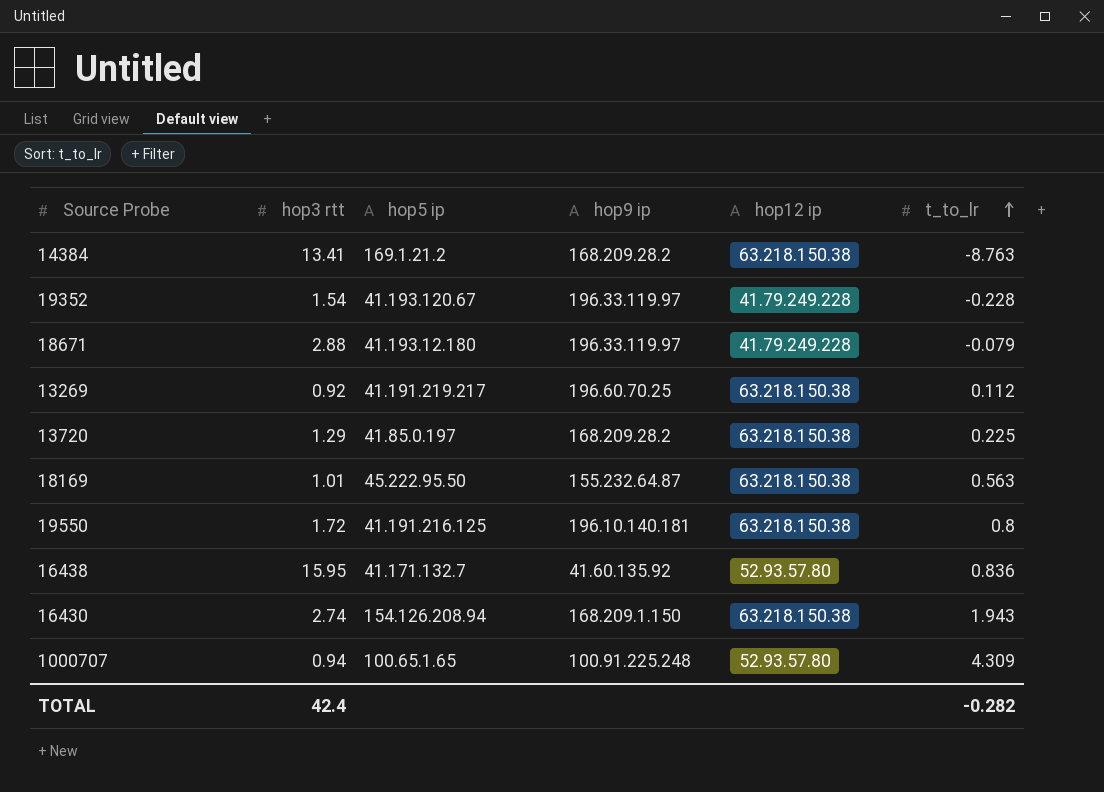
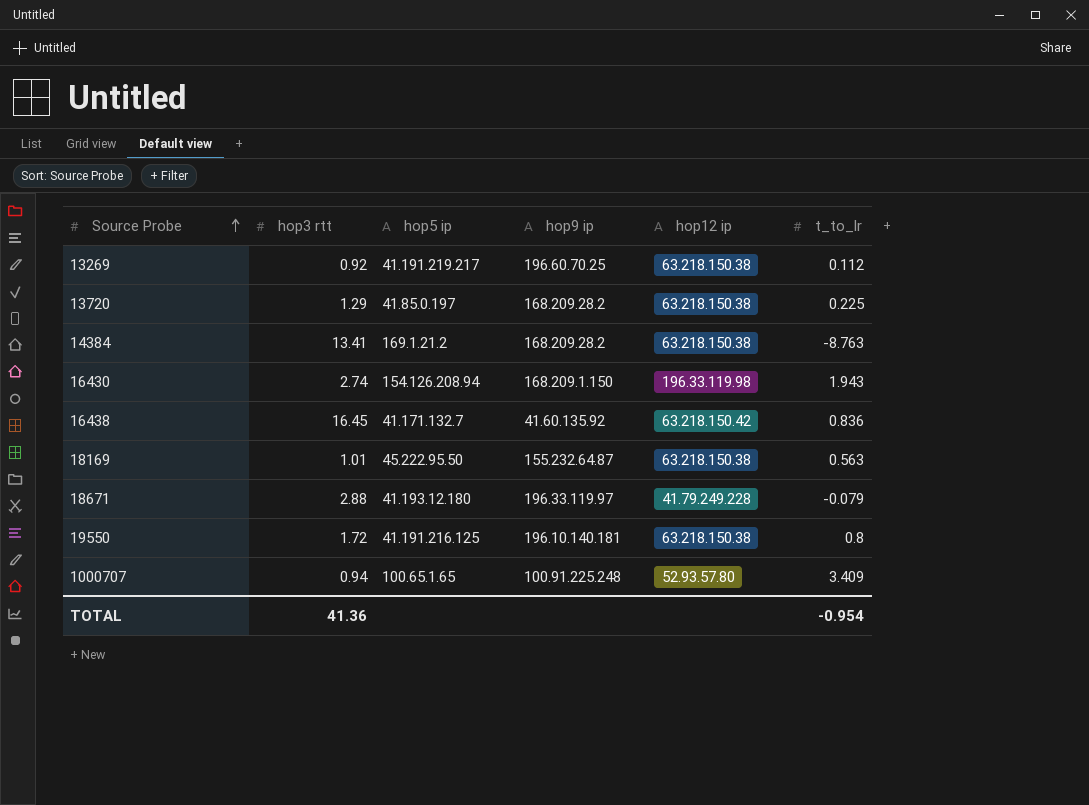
row order: t_to_lr ascending -> Source Probe ascending
row 19352: 1.54 | 41.193.120.67 | 196.33.119.97 | 41.79.249.228 | -0.228 -> none
16430 | hop12 ip: 63.218.150.38 -> 196.33.119.98
16438 | hop3 rtt: 15.95 -> 16.45
16438 | hop12 ip: 52.93.57.80 -> 63.218.150.42
1000707 | t_to_lr: 4.309 -> 3.409
TOTAL | hop3 rtt: 42.4 -> 41.36
TOTAL | t_to_lr: -0.282 -> -0.954

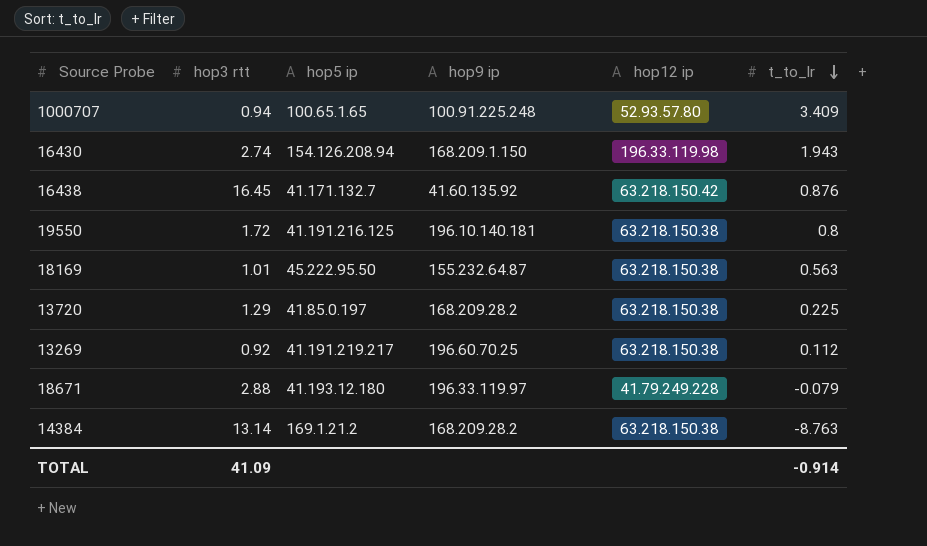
row order: Source Probe ascending -> t_to_lr descending
16438 | t_to_lr: 0.836 -> 0.876
14384 | hop3 rtt: 13.41 -> 13.14
TOTAL | hop3 rtt: 41.36 -> 41.09
TOTAL | t_to_lr: -0.954 -> -0.914

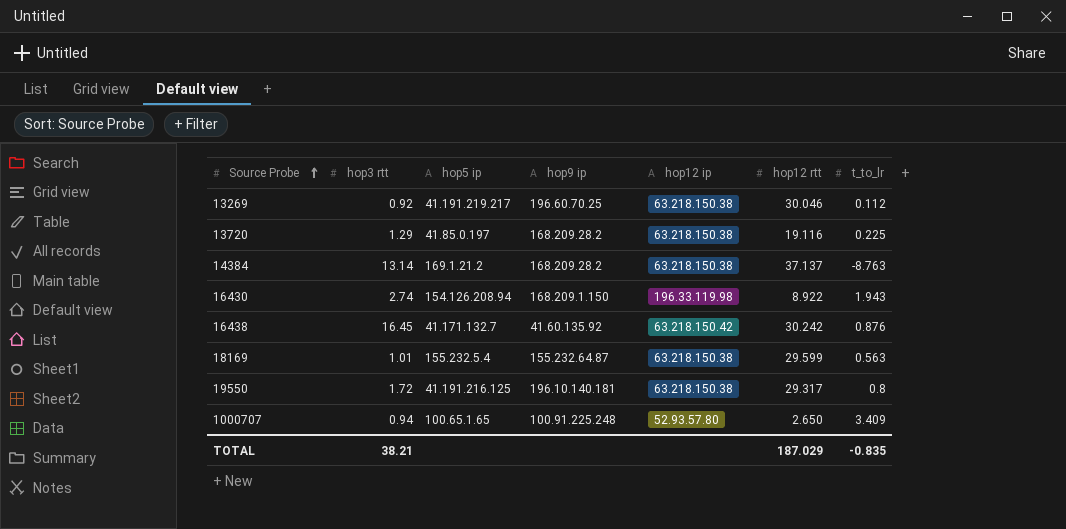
row order: t_to_lr descending -> Source Probe ascending
column hop12 rtt | position: none -> 6
row 18671: 2.88 | 41.193.12.180 | 196.33.119.97 | 41.79.249.228 | -0.079 -> none
18169 | hop5 ip: 45.222.95.50 -> 155.232.5.4
TOTAL | hop3 rtt: 41.09 -> 38.21
TOTAL | t_to_lr: -0.914 -> -0.835

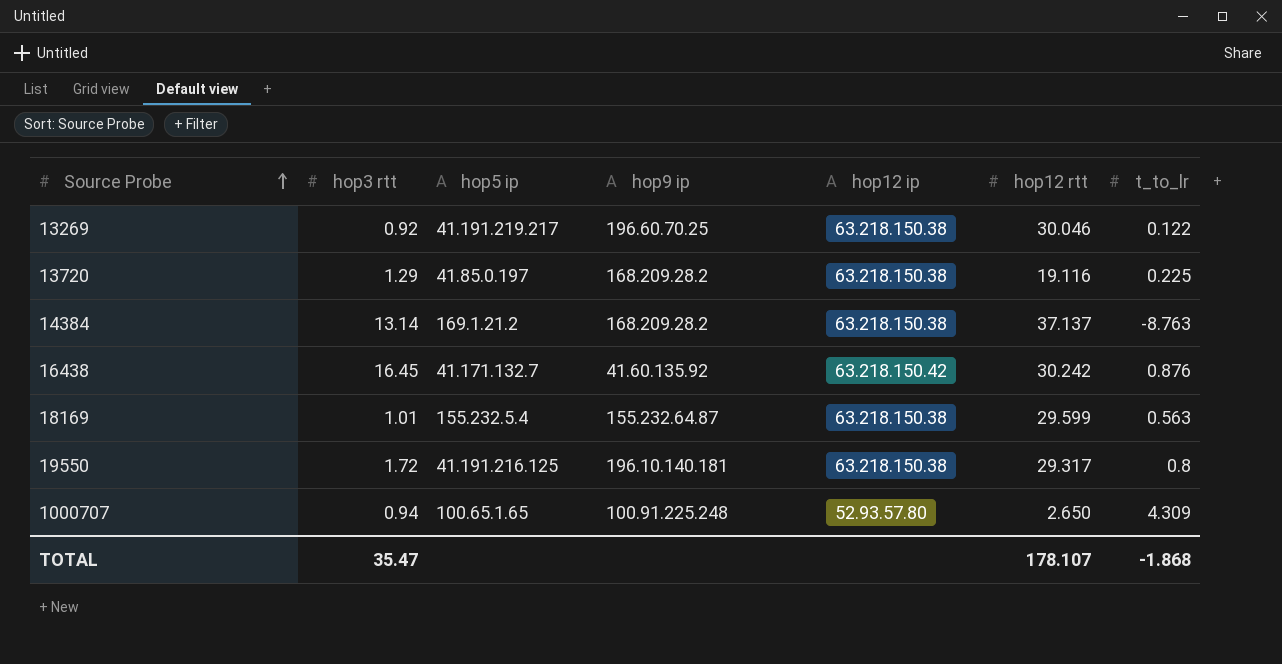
row 16430: 2.74 | 154.126.208.94 | 168.209.1.150 | 196.33.119.98 | 8.922 | 1.943 -> none
13269 | t_to_lr: 0.112 -> 0.122
1000707 | t_to_lr: 3.409 -> 4.309
TOTAL | hop3 rtt: 38.21 -> 35.47
TOTAL | hop12 rtt: 187.029 -> 178.107
TOTAL | t_to_lr: -0.835 -> -1.868

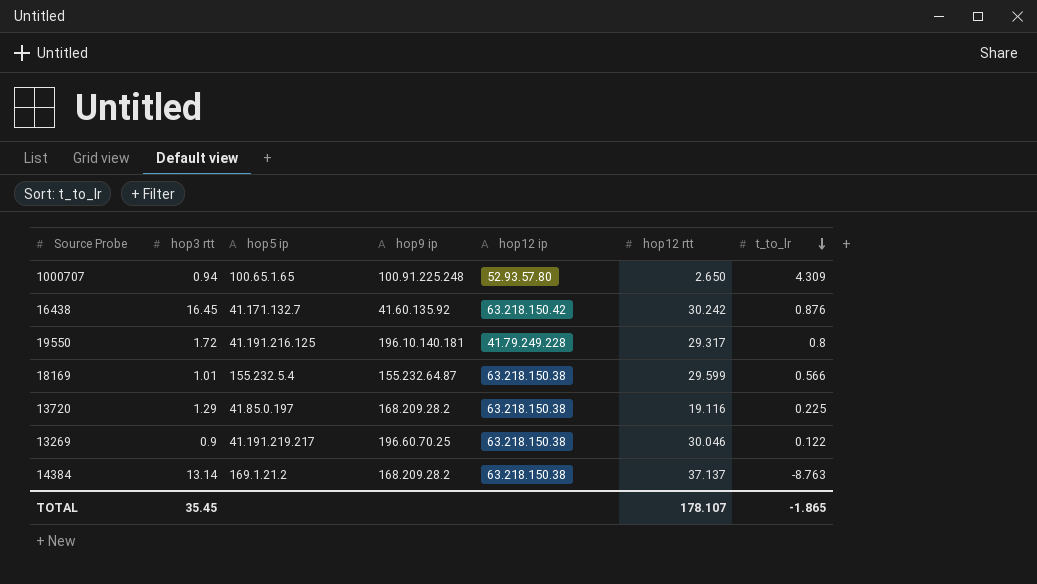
row order: Source Probe ascending -> t_to_lr descending
19550 | hop12 ip: 63.218.150.38 -> 41.79.249.228
18169 | t_to_lr: 0.563 -> 0.566
13269 | hop3 rtt: 0.92 -> 0.9
TOTAL | hop3 rtt: 35.47 -> 35.45
TOTAL | t_to_lr: -1.868 -> -1.865

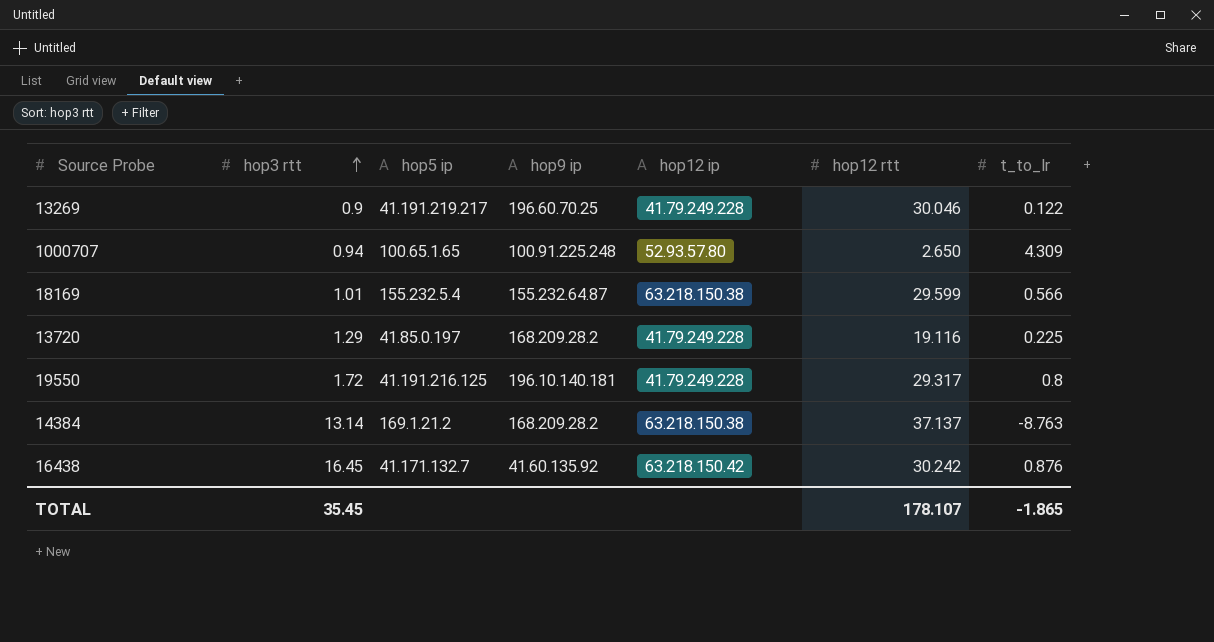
row order: t_to_lr descending -> hop3 rtt ascending
13269 | hop12 ip: 63.218.150.38 -> 41.79.249.228
13720 | hop12 ip: 63.218.150.38 -> 41.79.249.228

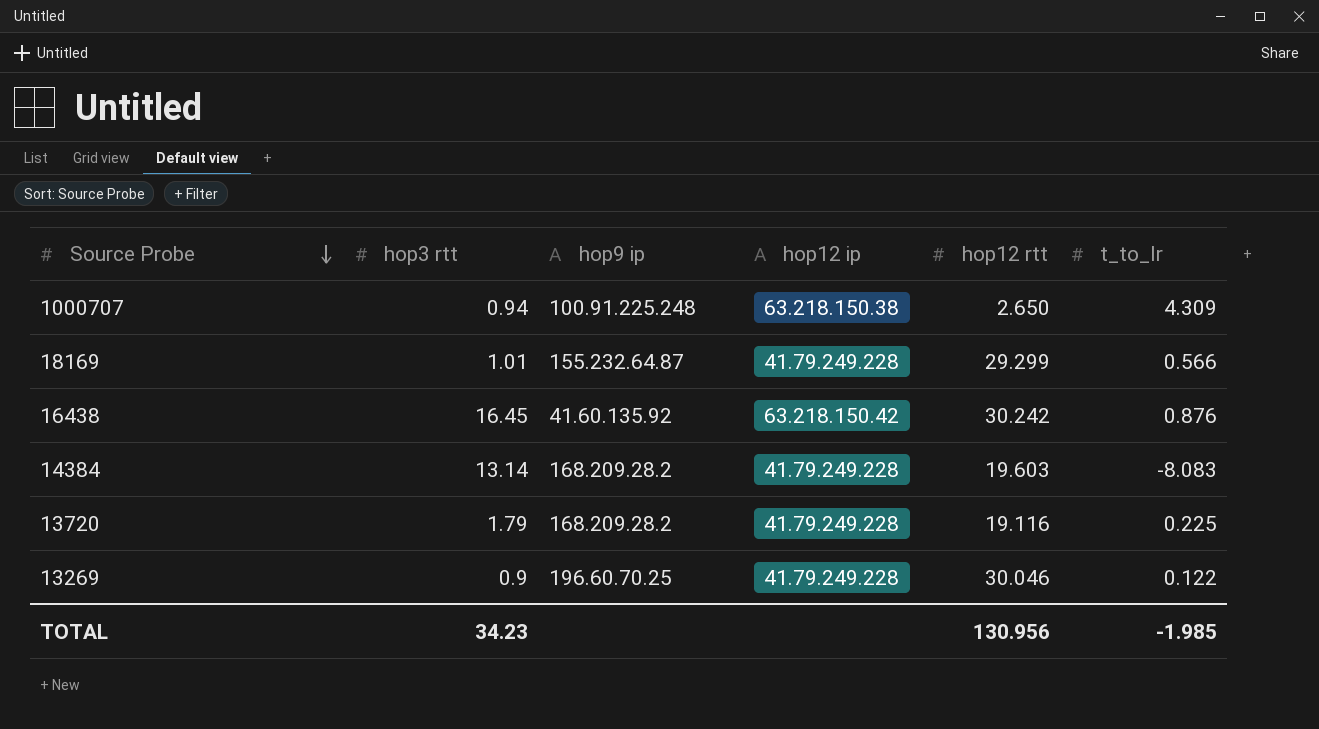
row order: hop3 rtt ascending -> Source Probe descending
column hop5 ip | position: 3 -> none
row 19550: 1.72 | 41.191.216.125 | 196.10.140.181 | 41.79.249.228 | 29.317 | 0.8 -> none
1000707 | hop12 ip: 52.93.57.80 -> 63.218.150.38
18169 | hop12 ip: 63.218.150.38 -> 41.79.249.228
18169 | hop12 rtt: 29.599 -> 29.299
14384 | hop12 ip: 63.218.150.38 -> 41.79.249.228
14384 | hop12 rtt: 37.137 -> 19.603
14384 | t_to_lr: -8.763 -> -8.083
13720 | hop3 rtt: 1.29 -> 1.79
TOTAL | hop3 rtt: 35.45 -> 34.23
TOTAL | hop12 rtt: 178.107 -> 130.956
TOTAL | t_to_lr: -1.865 -> -1.985

